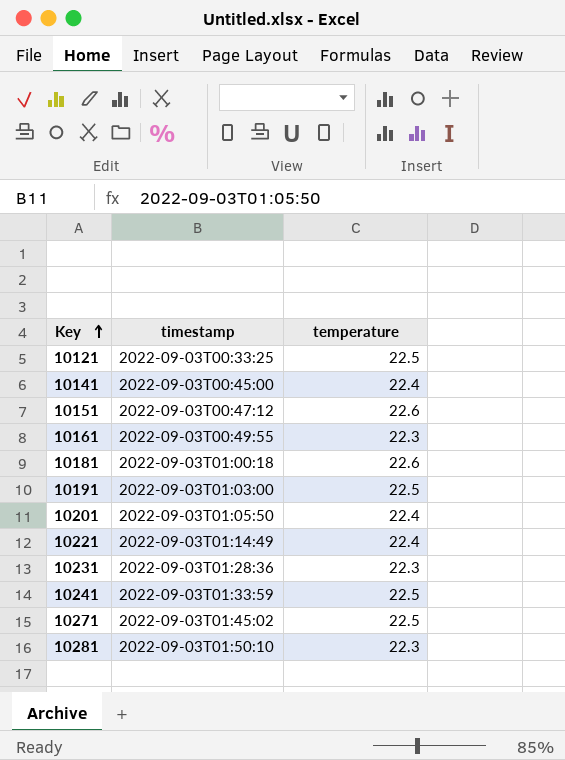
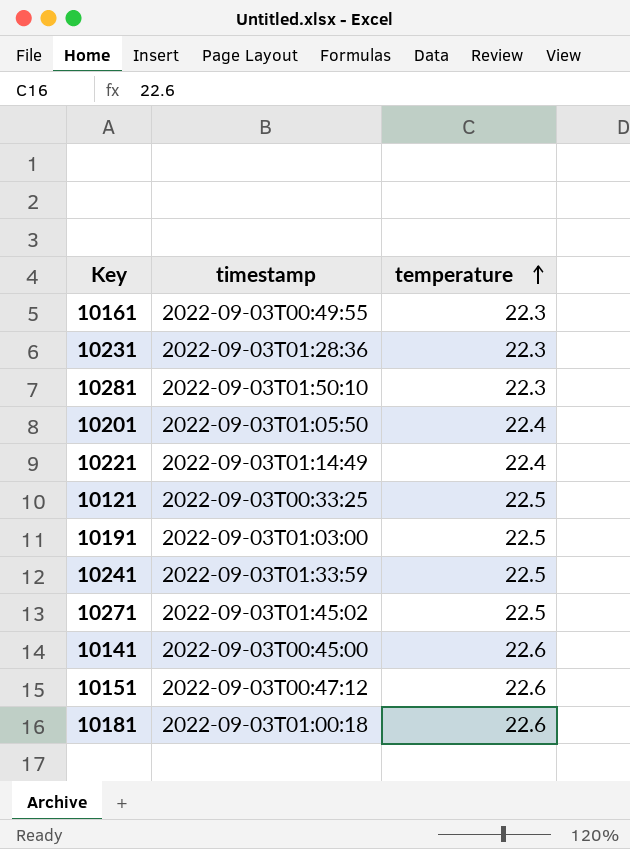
row order: Key ascending -> temperature ascending
10141 | temperature: 22.4 -> 22.6

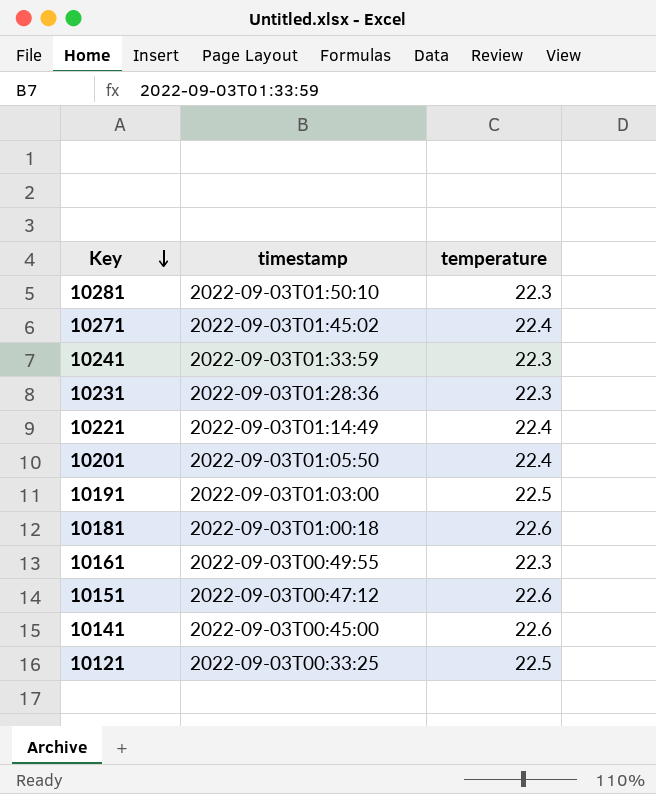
row order: temperature ascending -> Key descending
10271 | temperature: 22.5 -> 22.4
10241 | temperature: 22.5 -> 22.3

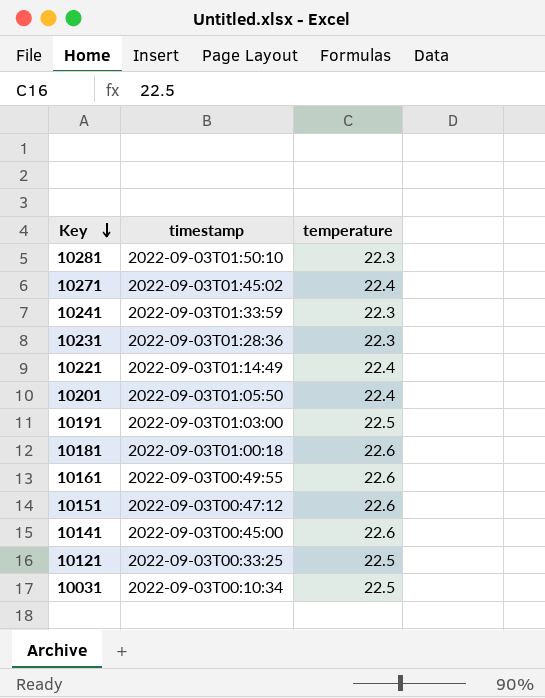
10161 | temperature: 22.3 -> 22.6
row 10031: none -> 2022-09-03T00:10:34 | 22.5

